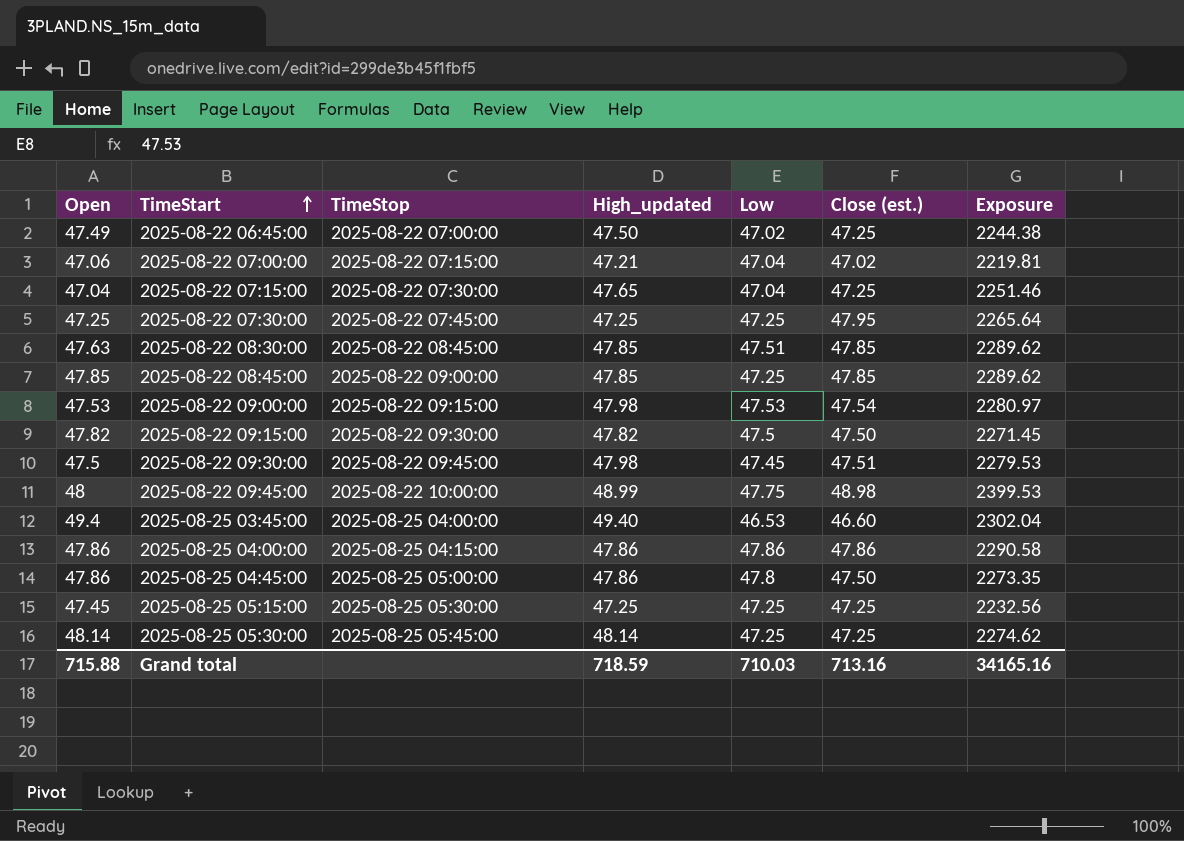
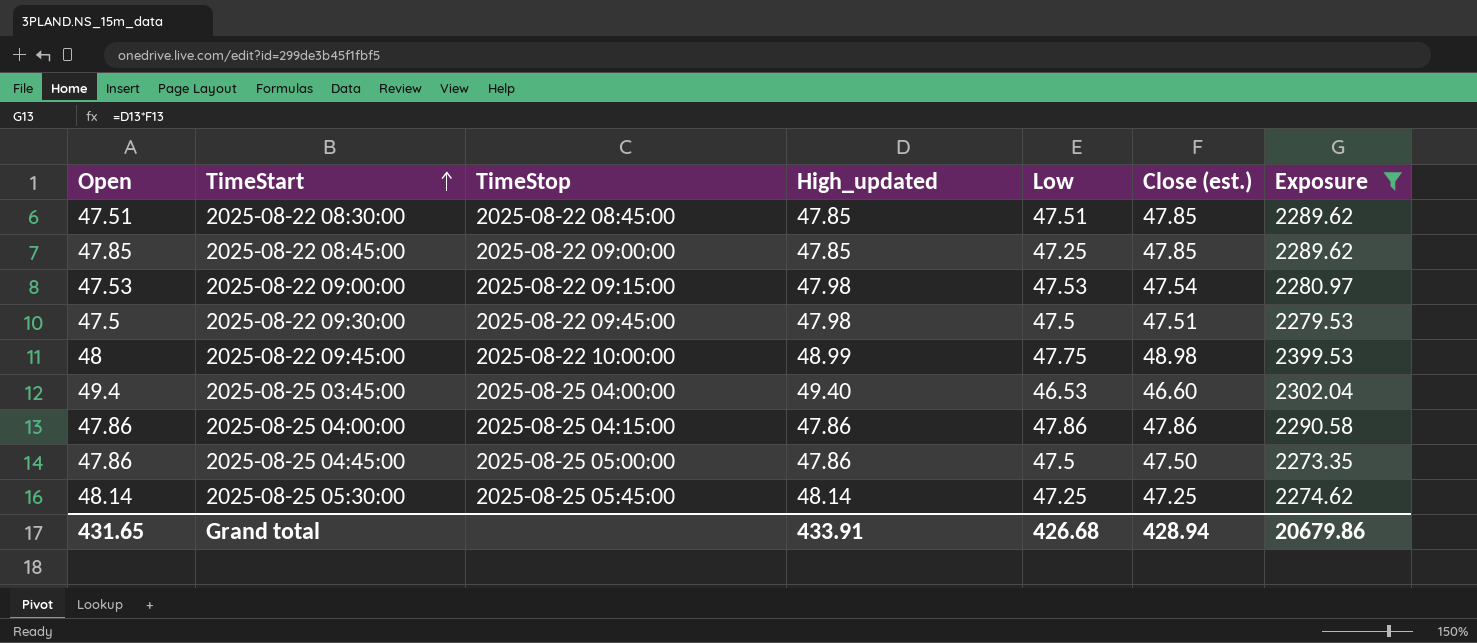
filter: none -> Exposure >= 2273.35
2025-08-22 08:30:00 | Open: 47.63 -> 47.51
2025-08-22 09:30:00 | Low: 47.45 -> 47.5
2025-08-25 04:45:00 | Low: 47.8 -> 47.5
Grand total | Open: 715.88 -> 431.65
Grand total | High_updated: 718.59 -> 433.91
Grand total | Low: 710.03 -> 426.68
Grand total | Close (est.): 713.16 -> 428.94
Grand total | Exposure: 34165.16 -> 20679.86

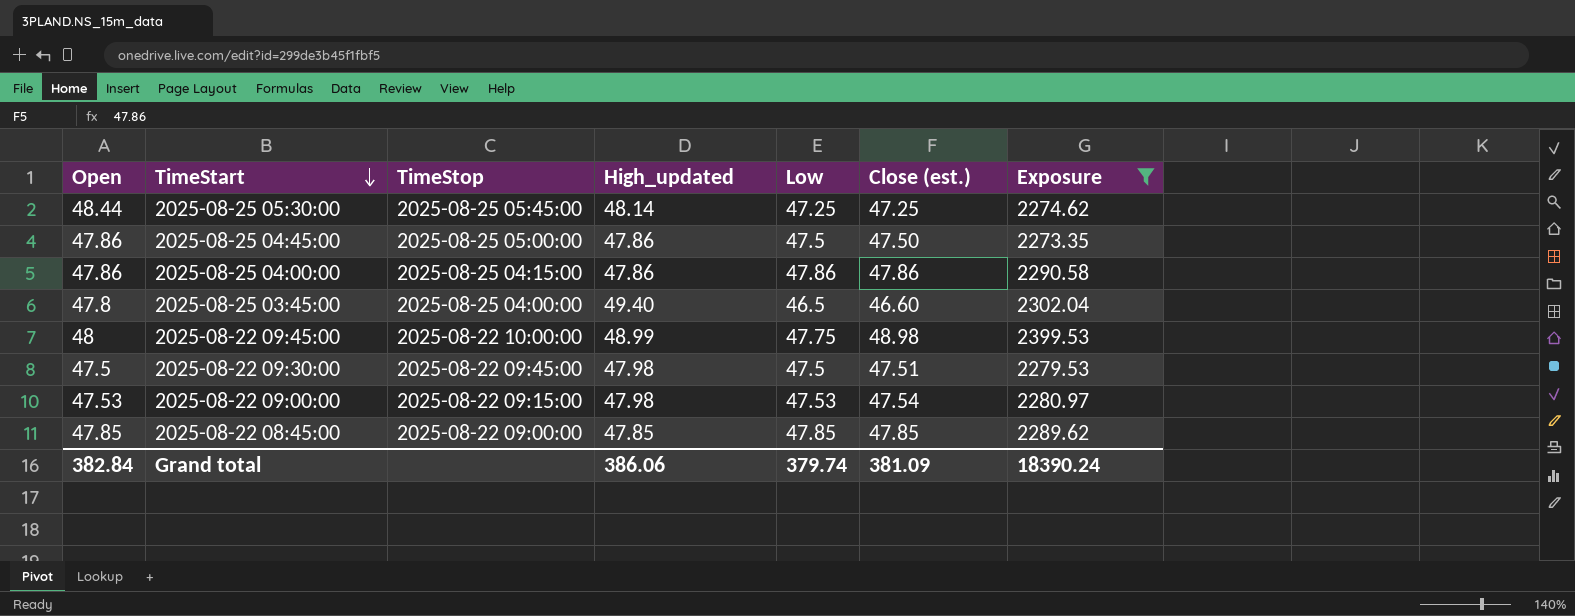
row order: TimeStart ascending -> TimeStart descending
row 2025-08-22 08:30:00: 47.51 | 2025-08-22 08:45:00 | 47.85 | 47.51 | 47.85 | 2289.62 -> none
2025-08-25 05:30:00 | Open: 48.14 -> 48.44
2025-08-25 03:45:00 | Open: 49.4 -> 47.8
2025-08-25 03:45:00 | Low: 46.53 -> 46.5
2025-08-22 08:45:00 | Low: 47.25 -> 47.85
Grand total | Open: 431.65 -> 382.84
Grand total | High_updated: 433.91 -> 386.06
Grand total | Low: 426.68 -> 379.74
Grand total | Close (est.): 428.94 -> 381.09
Grand total | Exposure: 20679.86 -> 18390.24

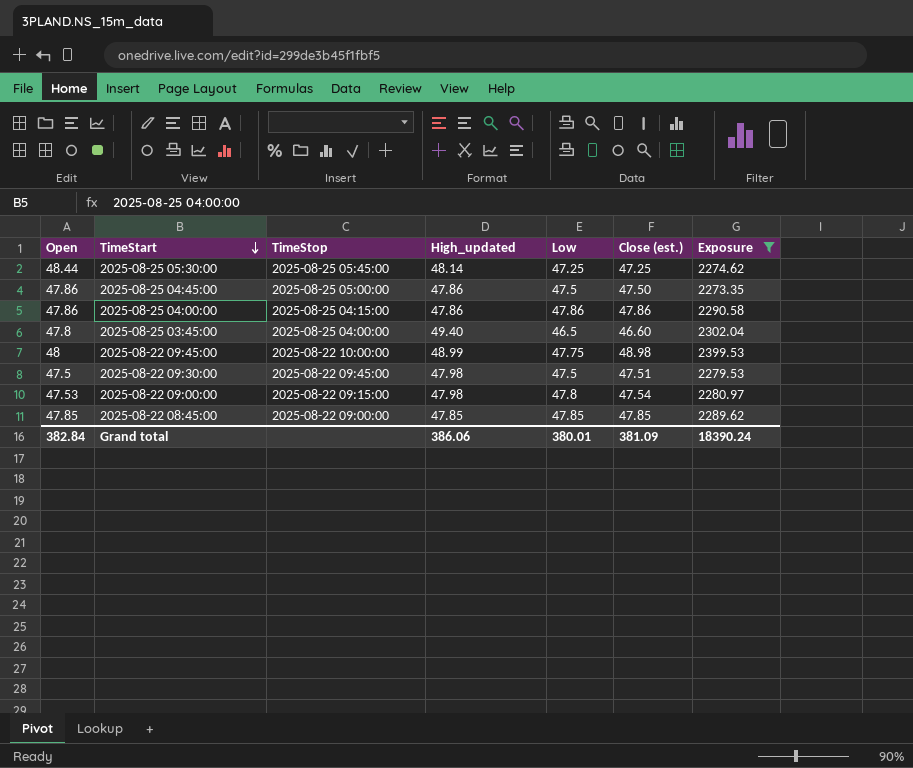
2025-08-22 09:00:00 | Low: 47.53 -> 47.8
Grand total | Low: 379.74 -> 380.01

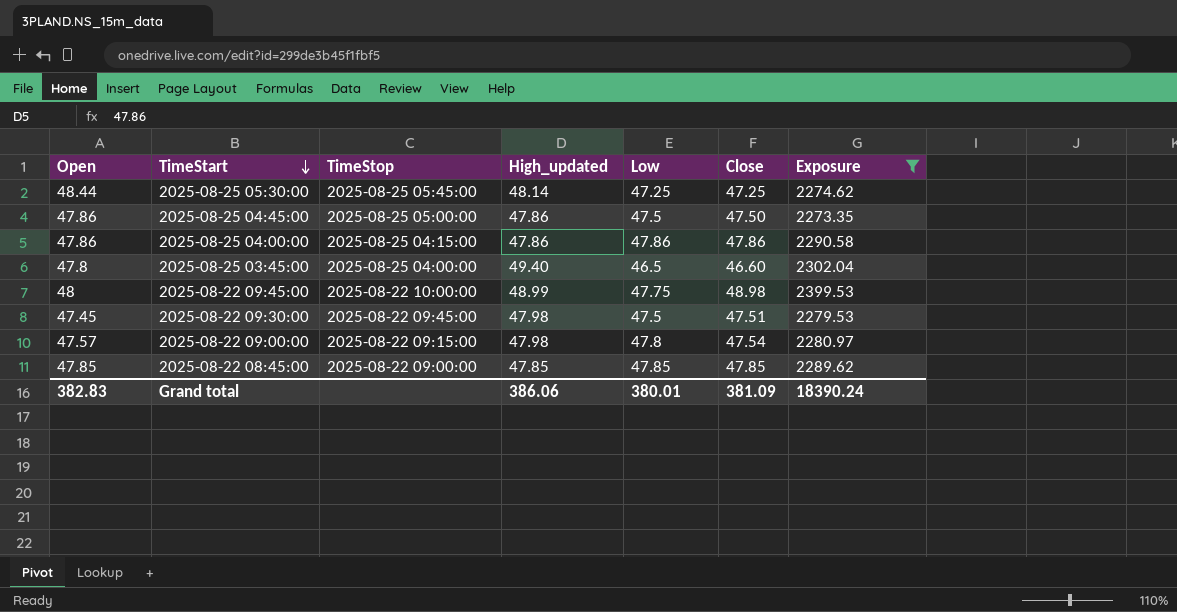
column name: Close (est.) -> Close
2025-08-22 09:30:00 | Open: 47.5 -> 47.45
2025-08-22 09:00:00 | Open: 47.53 -> 47.57
Grand total | Open: 382.84 -> 382.83

